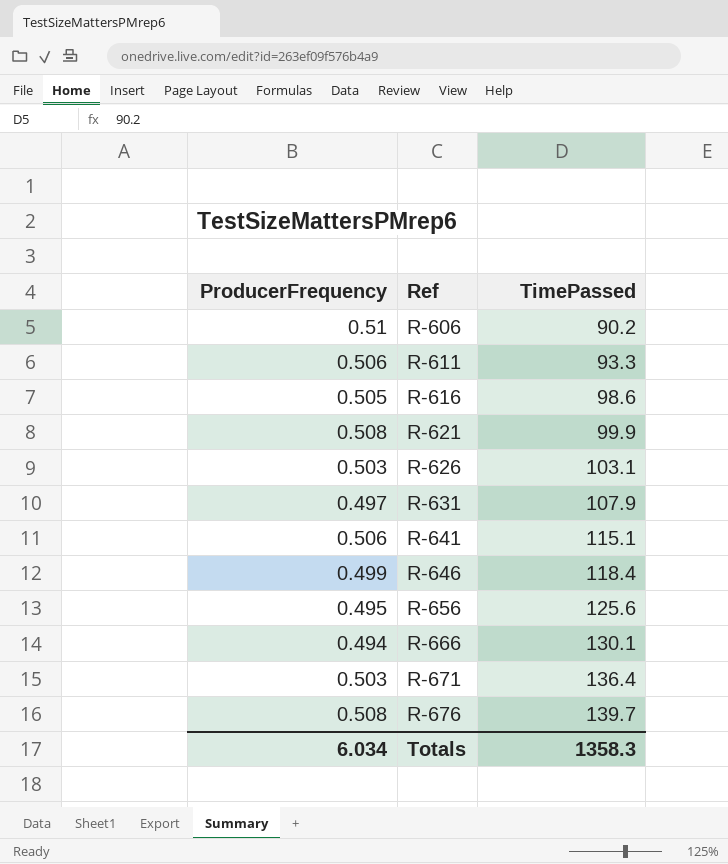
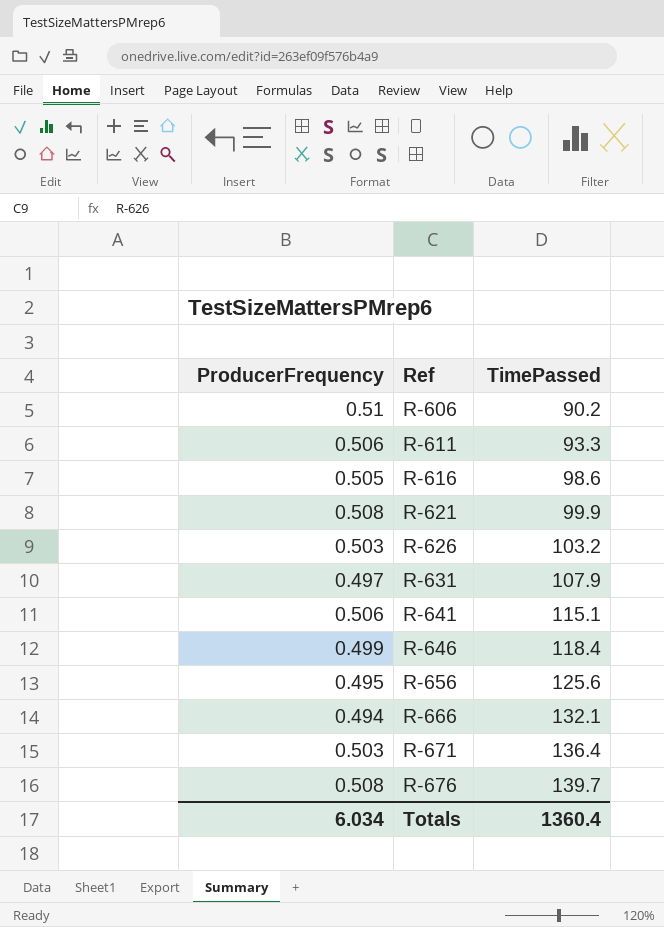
R-626 | TimePassed: 103.1 -> 103.2
R-666 | TimePassed: 130.1 -> 132.1
Totals | TimePassed: 1358.3 -> 1360.4

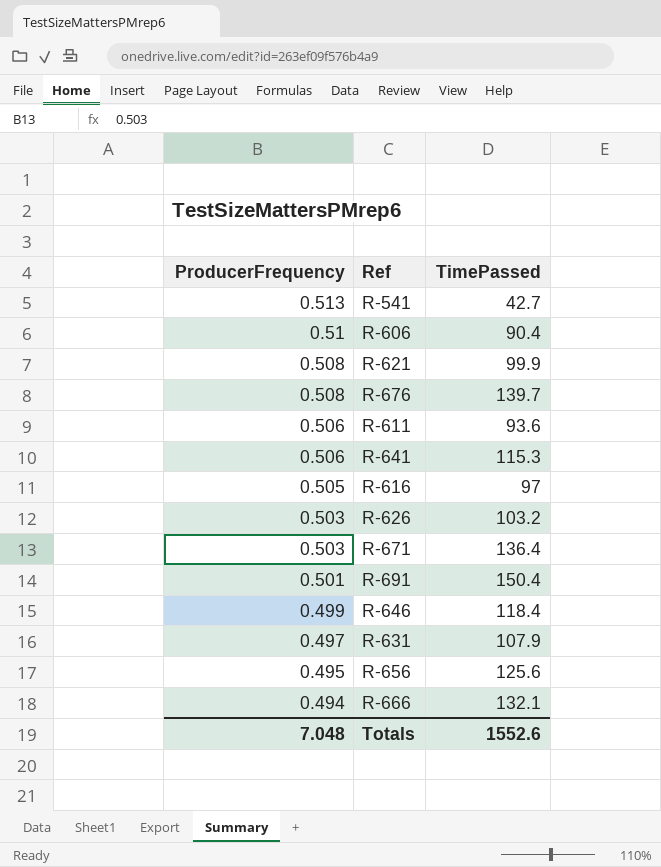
row order: Ref ascending -> ProducerFrequency descending
row R-541: none -> 0.513 | 42.7
R-606 | TimePassed: 90.2 -> 90.4
R-611 | TimePassed: 93.3 -> 93.6
R-641 | TimePassed: 115.1 -> 115.3
R-616 | TimePassed: 98.6 -> 97
row R-691: none -> 0.501 | 150.4
Totals | ProducerFrequency: 6.034 -> 7.048
Totals | TimePassed: 1360.4 -> 1552.6

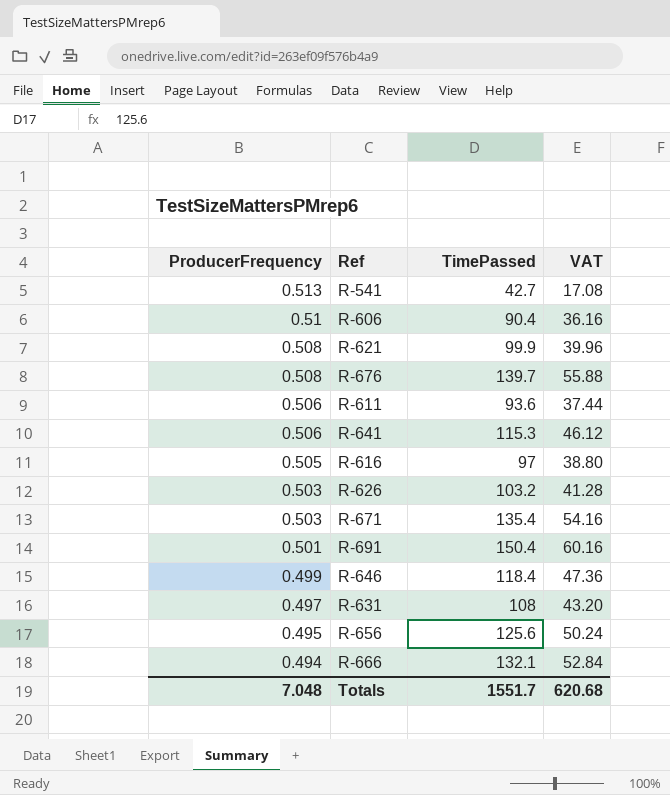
column VAT | formula: none -> [TimePassed] * 0.4
R-671 | TimePassed: 136.4 -> 135.4
R-631 | TimePassed: 107.9 -> 108
Totals | TimePassed: 1552.6 -> 1551.7

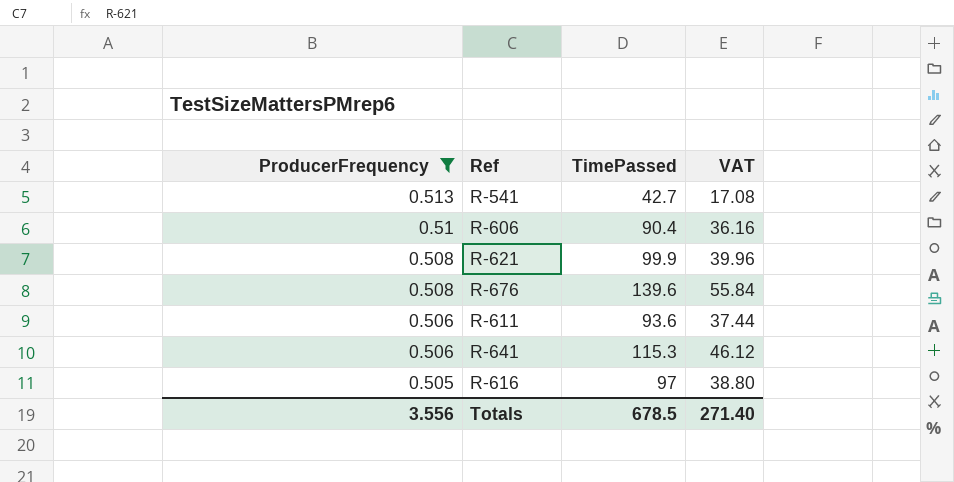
filter: none -> ProducerFrequency >= 0.505
R-676 | TimePassed: 139.7 -> 139.6
R-676 | VAT: 55.88 -> 55.84
Totals | ProducerFrequency: 7.048 -> 3.556
Totals | TimePassed: 1551.7 -> 678.5
Totals | VAT: 620.68 -> 271.40

